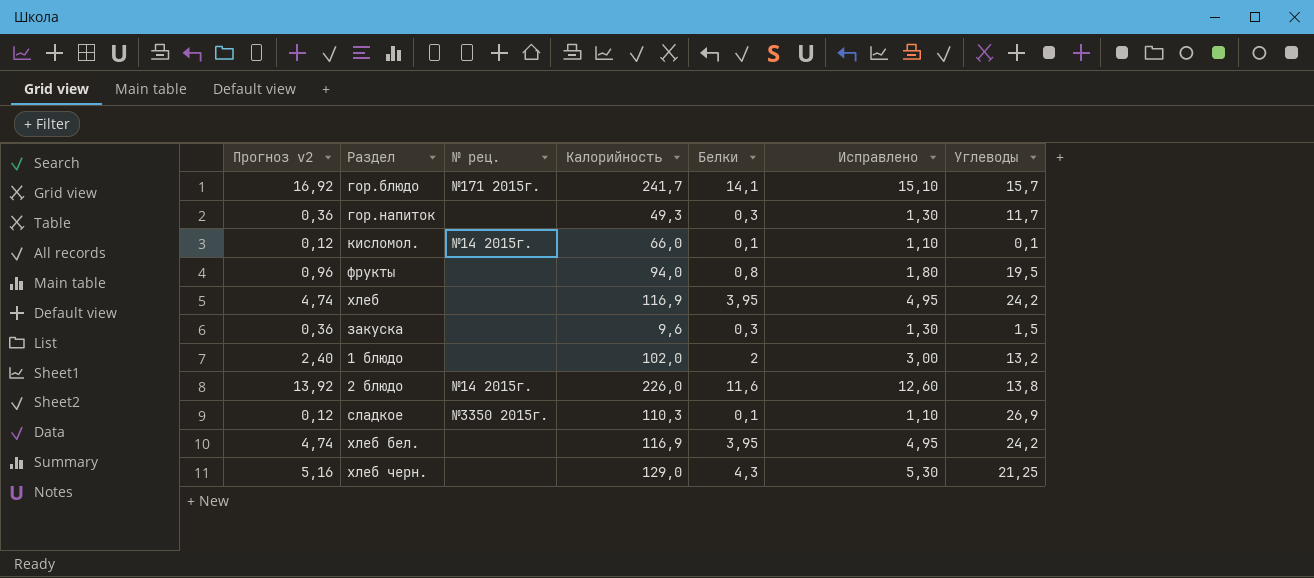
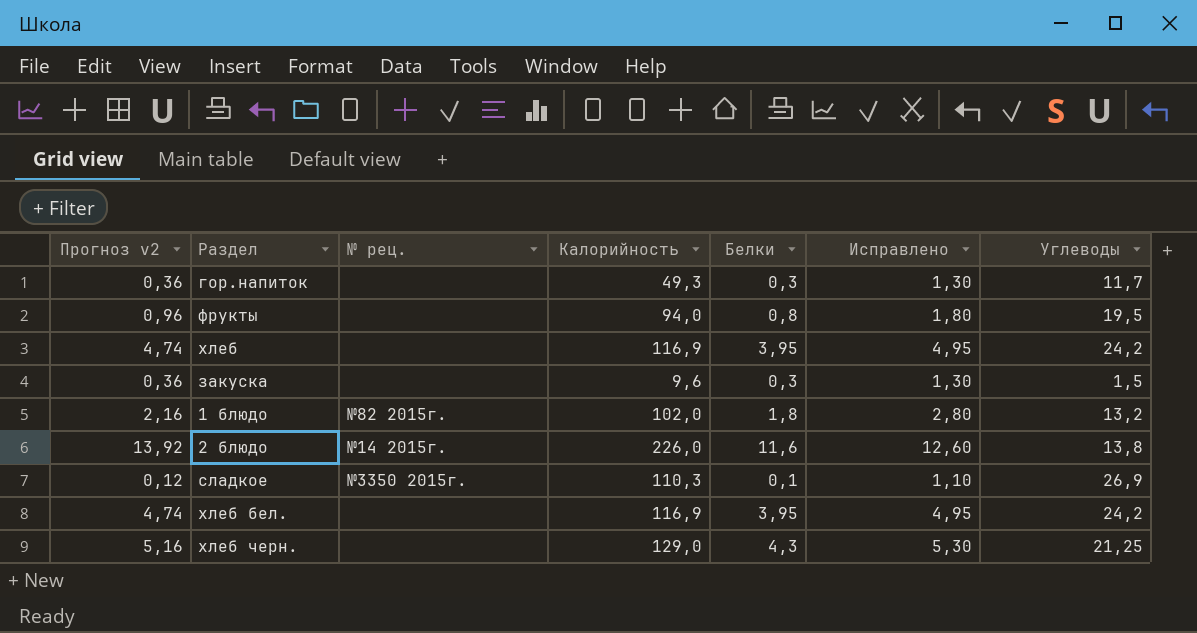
row гор.блюдо: 16,92 | №171 2015г. | 241,7 | 14,1 | 15,10 | 15,7 -> none
row кисломол.: 0,12 | №14 2015г. | 66,0 | 0,1 | 1,10 | 0,1 -> none
1 блюдо | Прогноз v2: 2,40 -> 2,16
1 блюдо | № рец.: none -> №82 2015г.
1 блюдо | Белки: 2 -> 1,8
1 блюдо | Исправлено: 3,00 -> 2,80

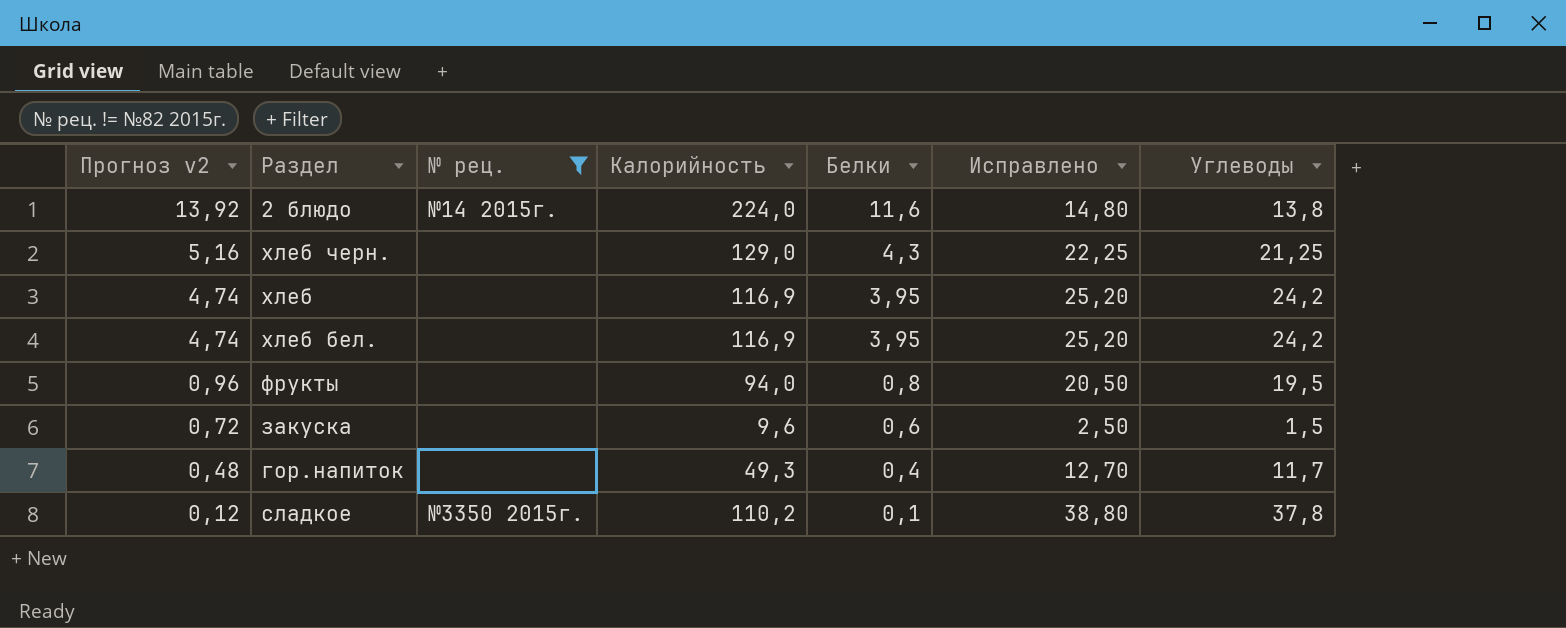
filter: none -> № рец. != №82 2015г.
row order: none -> Прогноз v2 descending
column Исправлено | formula: [Белки] + 1 -> [Углеводы] + 1
2 блюдо | Калорийность: 226,0 -> 224,0
закуска | Прогноз v2: 0,36 -> 0,72
закуска | Белки: 0,3 -> 0,6
гор.напиток | Прогноз v2: 0,36 -> 0,48
гор.напиток | Белки: 0,3 -> 0,4
сладкое | Калорийность: 110,3 -> 110,2
сладкое | Углеводы: 26,9 -> 37,8

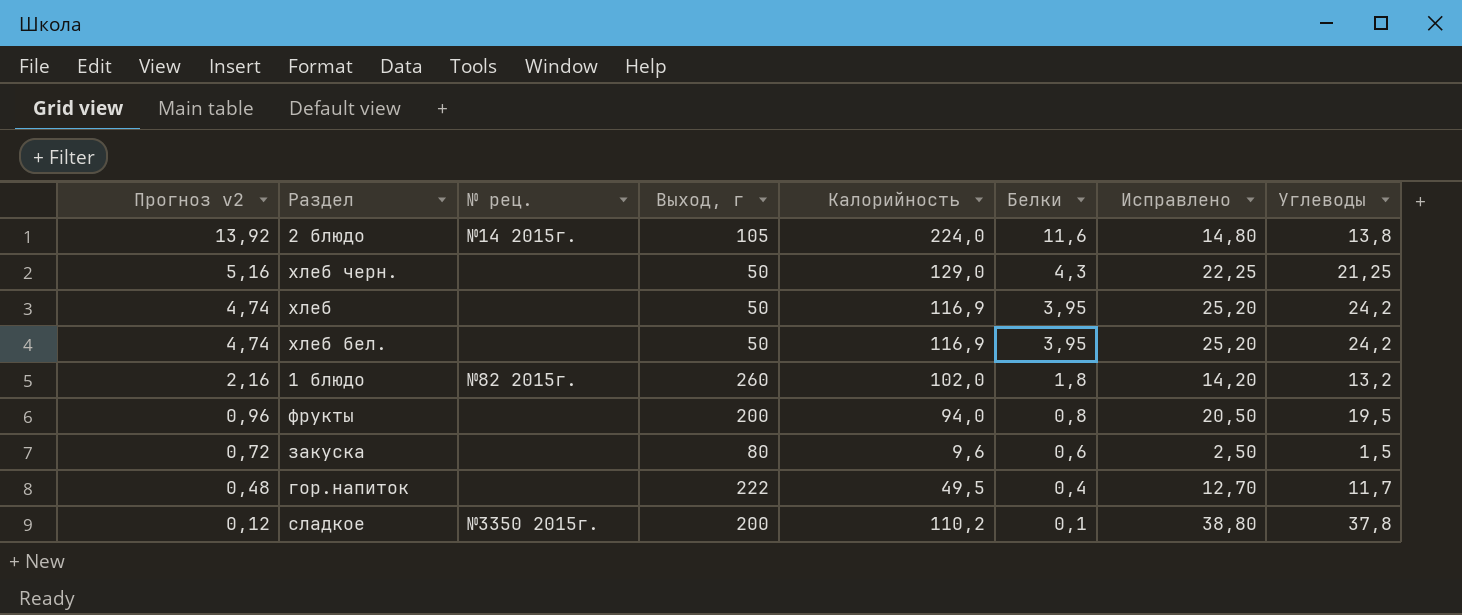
filter: № рец. != №82 2015г. -> none
column Выход, г | position: none -> 4
гор.напиток | Калорийность: 49,3 -> 49,5

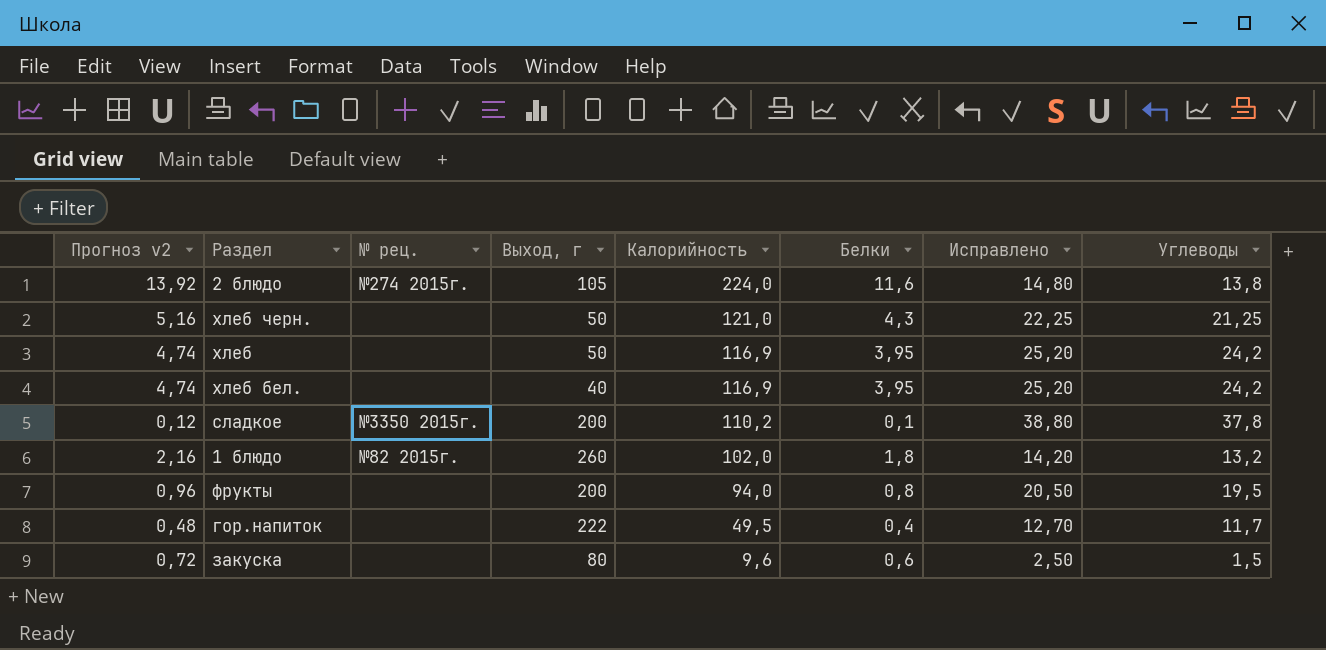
row order: Прогноз v2 descending -> Калорийность descending
2 блюдо | № рец.: №14 2015г. -> №274 2015г.
хлеб черн. | Калорийность: 129,0 -> 121,0
хлеб бел. | Выход, г: 50 -> 40

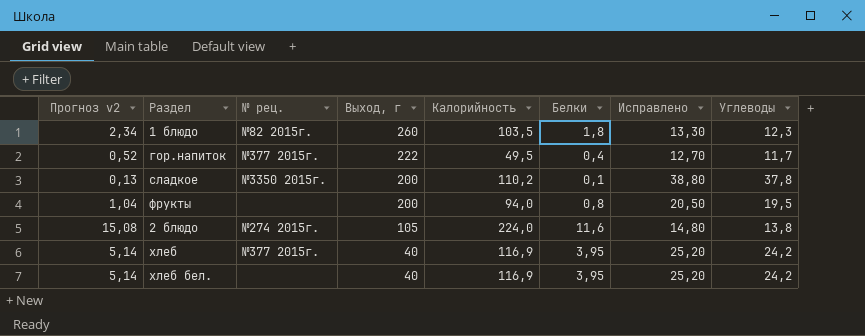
row order: Калорийность descending -> Выход, г descending
column Прогноз v2 | formula: [Белки] * 1,2 -> [Белки] * 1,3
row хлеб черн.: 5,16 | none | 50 | 121,0 | 4,3 | 22,25 | 21,25 -> none
row закуска: 0,72 | none | 80 | 9,6 | 0,6 | 2,50 | 1,5 -> none
1 блюдо | Калорийность: 102,0 -> 103,5
1 блюдо | Исправлено: 14,20 -> 13,30
1 блюдо | Углеводы: 13,2 -> 12,3
гор.напиток | № рец.: none -> №377 2015г.
хлеб | № рец.: none -> №377 2015г.
хлеб | Выход, г: 50 -> 40

